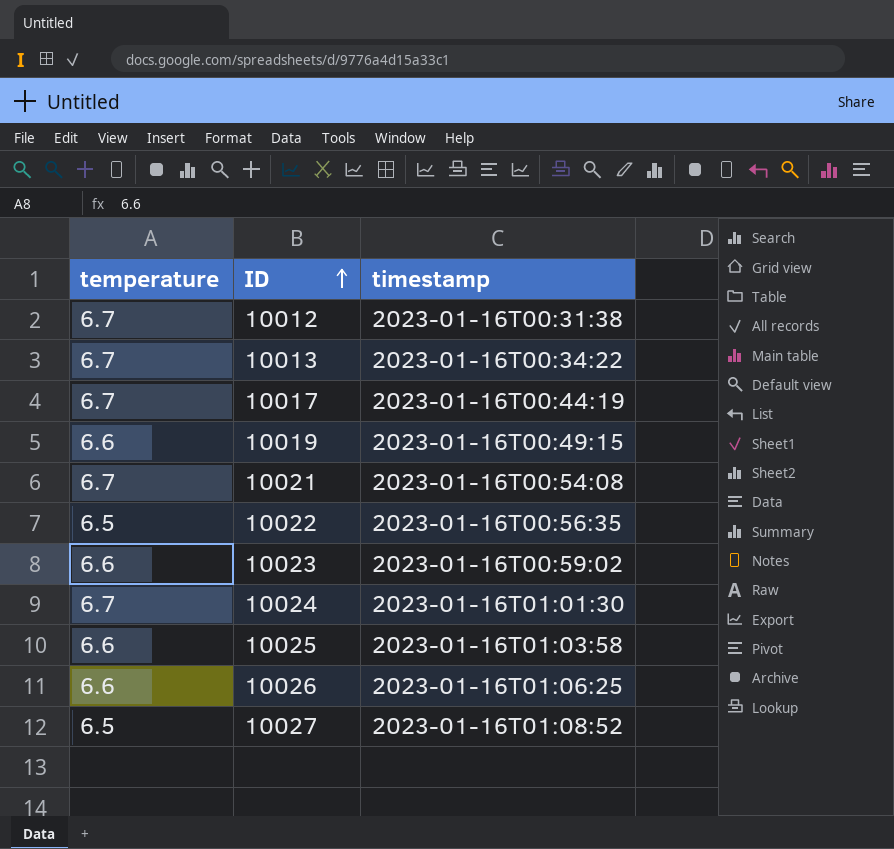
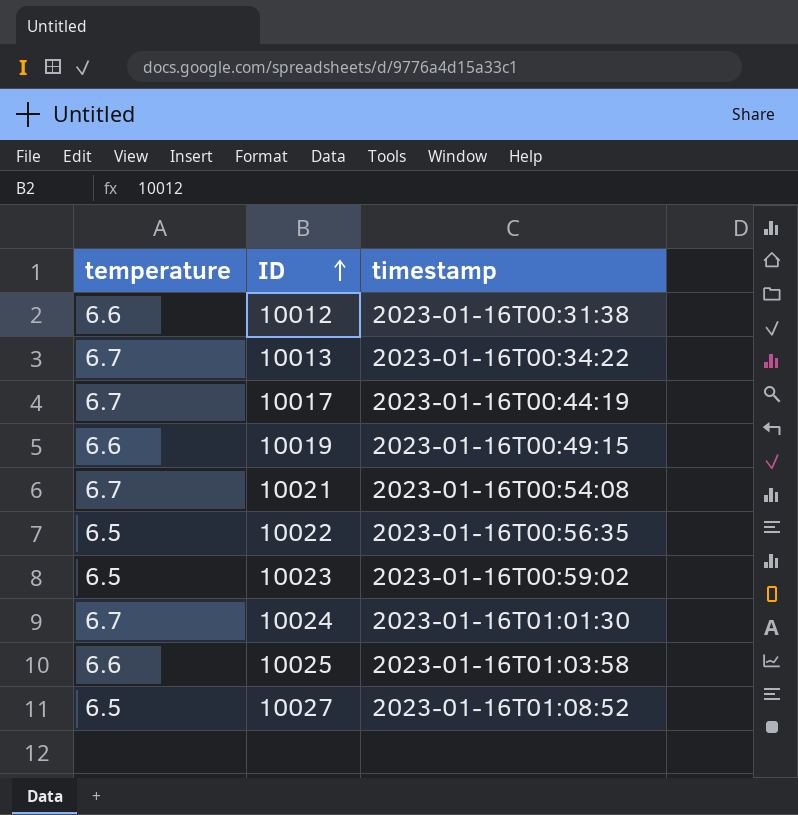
row 10026: 6.6 | 2023-01-16T01:06:25 -> none
10012 | temperature: 6.7 -> 6.6
10023 | temperature: 6.6 -> 6.5

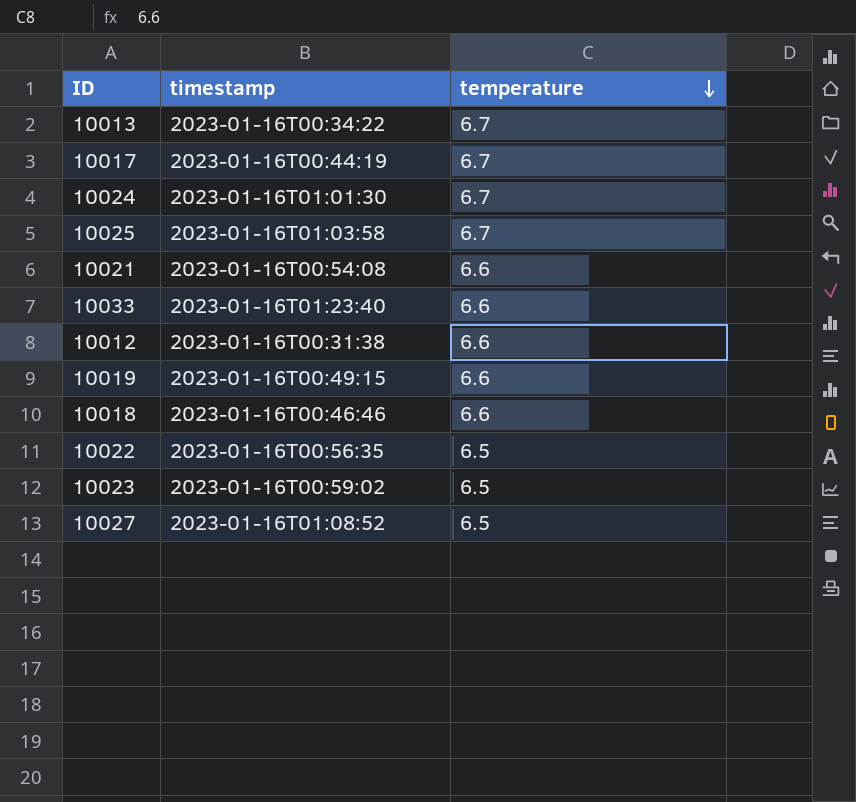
row order: ID ascending -> temperature descending
column temperature | position: 1 -> 3
10025 | temperature: 6.6 -> 6.7
10021 | temperature: 6.7 -> 6.6
row 10033: none -> 2023-01-16T01:23:40 | 6.6
row 10018: none -> 2023-01-16T00:46:46 | 6.6

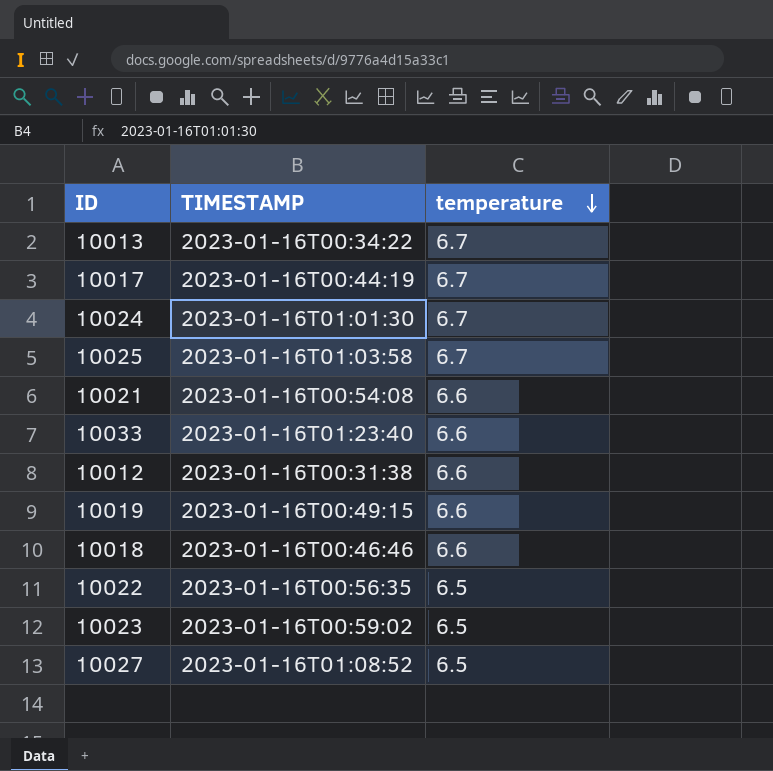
column name: timestamp -> TIMESTAMP

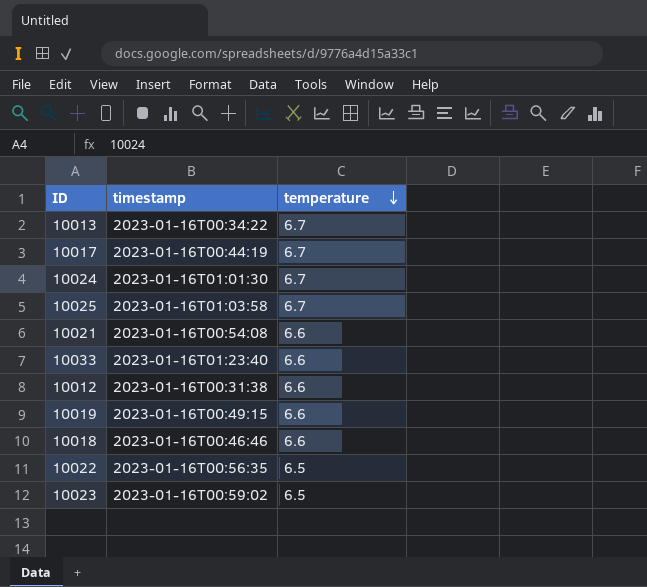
column name: TIMESTAMP -> timestamp
row 10027: 2023-01-16T01:08:52 | 6.5 -> none

